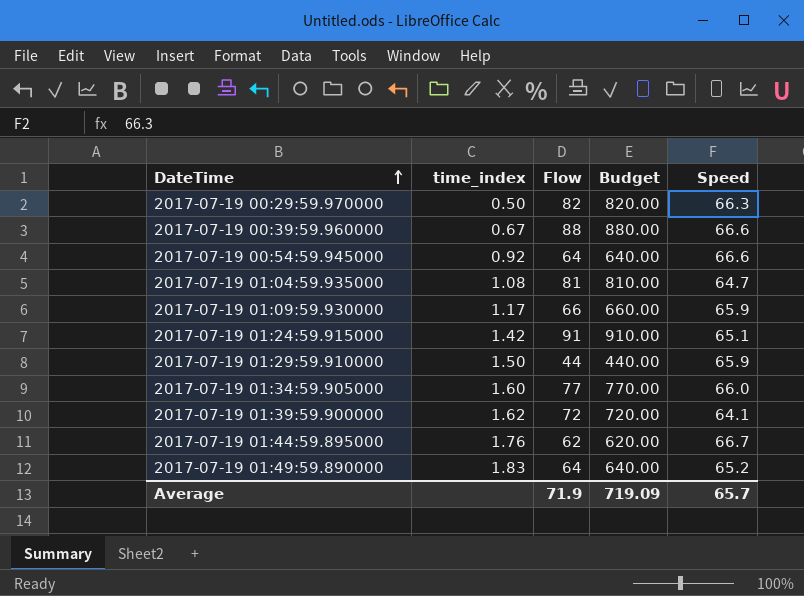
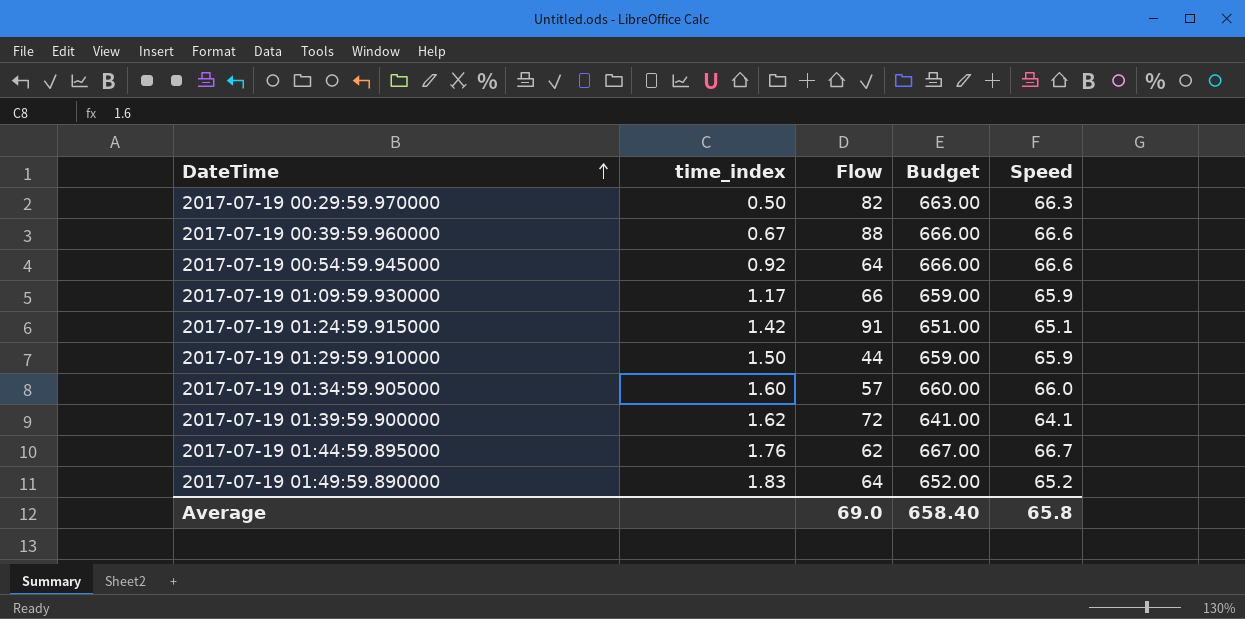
column Budget | formula: [Flow] * 10 -> [Speed] * 10
row 2017-07-19 01:04:59.935000: 1.08 | 81 | 810.00 | 64.7 -> none
2017-07-19 01:34:59.905000 | Flow: 77 -> 57
Average | Flow: 71.9 -> 69.0
Average | Budget: 719.09 -> 658.40
Average | Speed: 65.7 -> 65.8

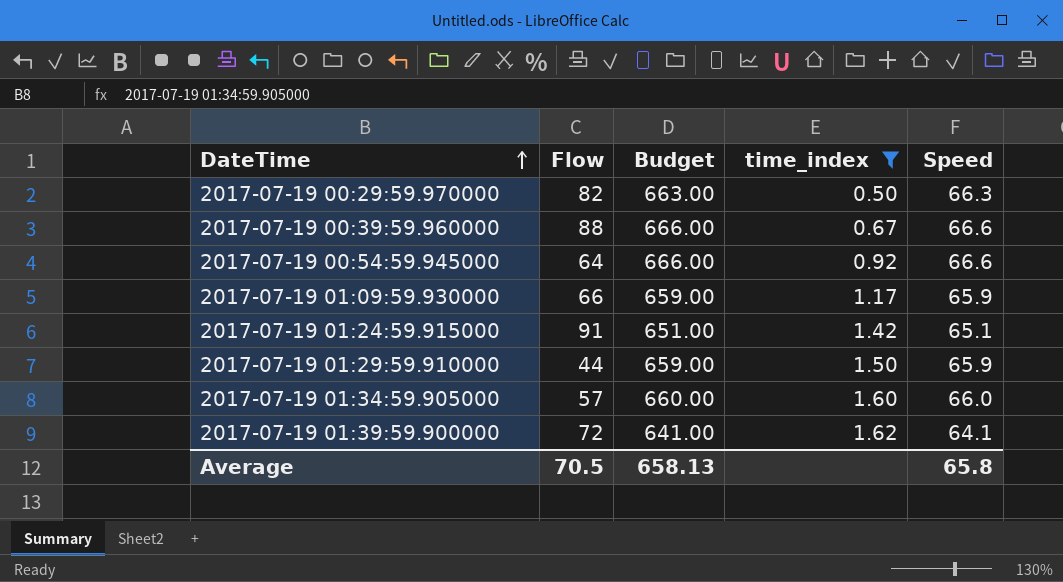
filter: none -> time_index <= 1.62
column time_index | position: 2 -> 4
Average | Flow: 69.0 -> 70.5
Average | Budget: 658.40 -> 658.13

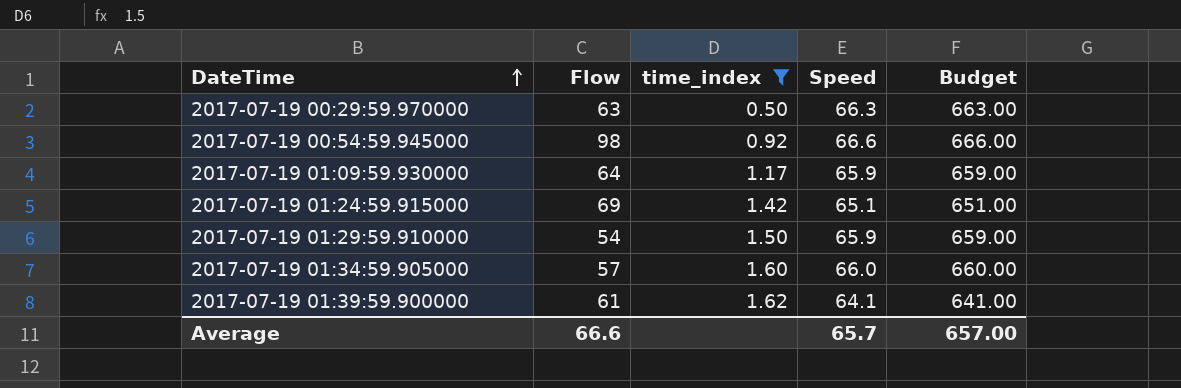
column Budget | position: 3 -> 5
row 2017-07-19 00:39:59.960000: 88 | 666.00 | 0.67 | 66.6 -> none
2017-07-19 00:29:59.970000 | Flow: 82 -> 63
2017-07-19 00:54:59.945000 | Flow: 64 -> 98
2017-07-19 01:09:59.930000 | Flow: 66 -> 64
2017-07-19 01:24:59.915000 | Flow: 91 -> 69
2017-07-19 01:29:59.910000 | Flow: 44 -> 54
2017-07-19 01:39:59.900000 | Flow: 72 -> 61
Average | Flow: 70.5 -> 66.6
Average | Speed: 65.8 -> 65.7
Average | Budget: 658.13 -> 657.00

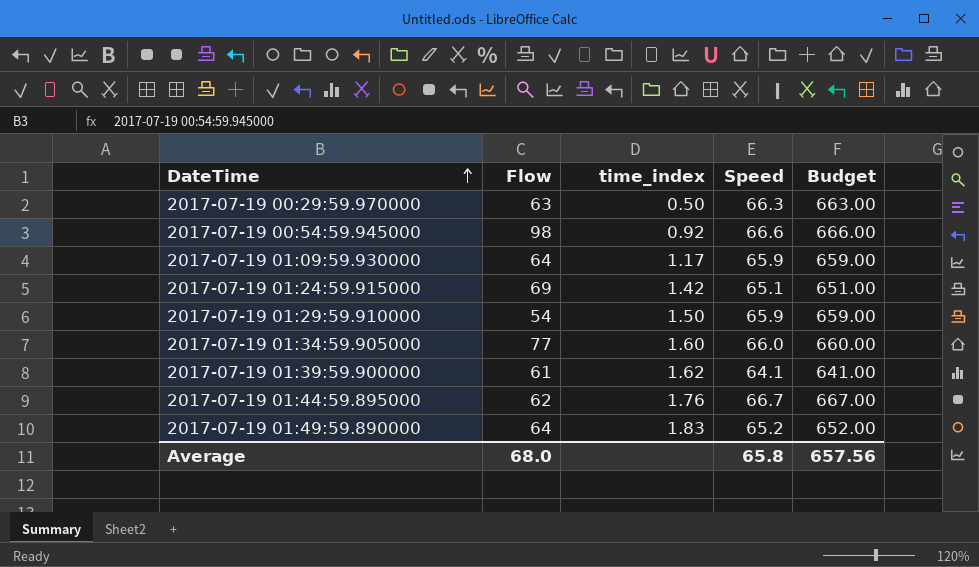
filter: time_index <= 1.62 -> none
2017-07-19 01:34:59.905000 | Flow: 57 -> 77
Average | Flow: 66.6 -> 68.0
Average | Speed: 65.7 -> 65.8
Average | Budget: 657.00 -> 657.56

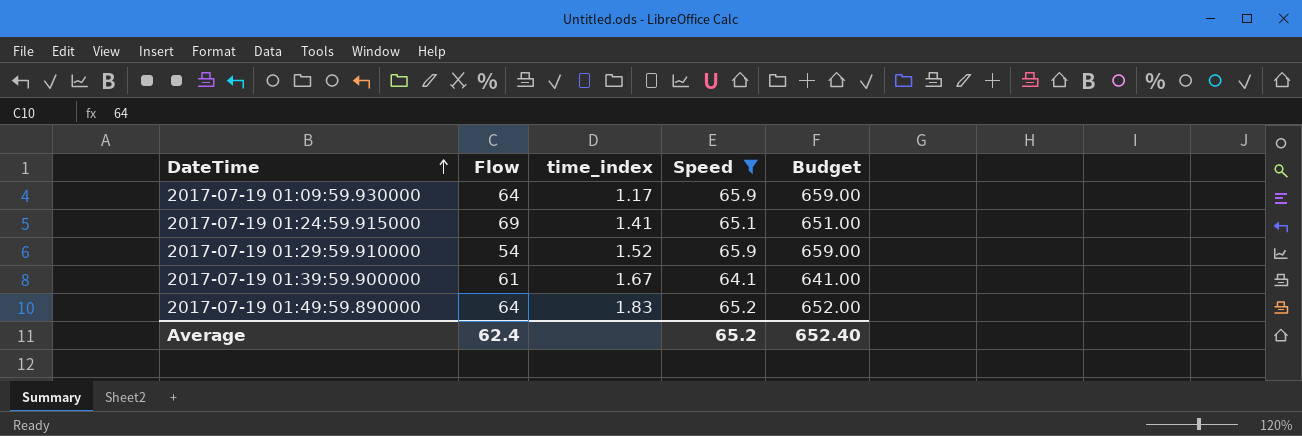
filter: none -> Speed <= 65.9
2017-07-19 01:24:59.915000 | time_index: 1.42 -> 1.41
2017-07-19 01:29:59.910000 | time_index: 1.50 -> 1.52
2017-07-19 01:39:59.900000 | time_index: 1.62 -> 1.67
Average | Flow: 68.0 -> 62.4
Average | Speed: 65.8 -> 65.2
Average | Budget: 657.56 -> 652.40

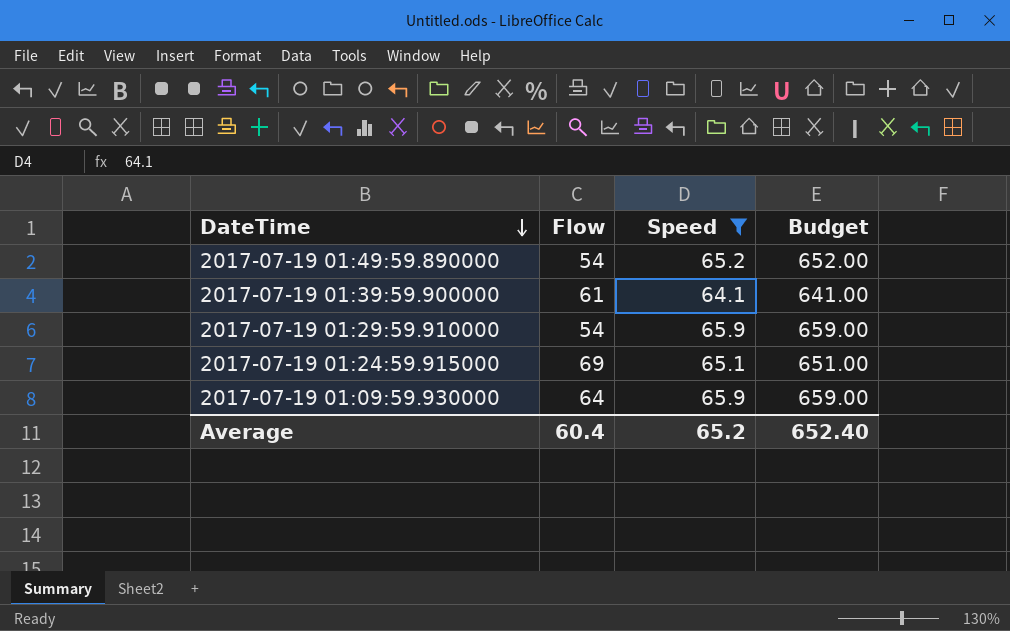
row order: DateTime ascending -> DateTime descending
column time_index | position: 3 -> none
2017-07-19 01:49:59.890000 | Flow: 64 -> 54
Average | Flow: 62.4 -> 60.4

